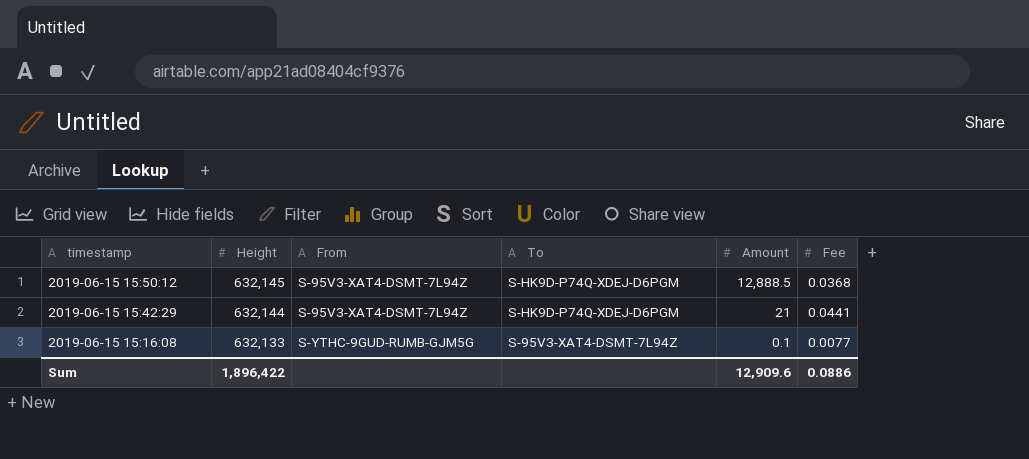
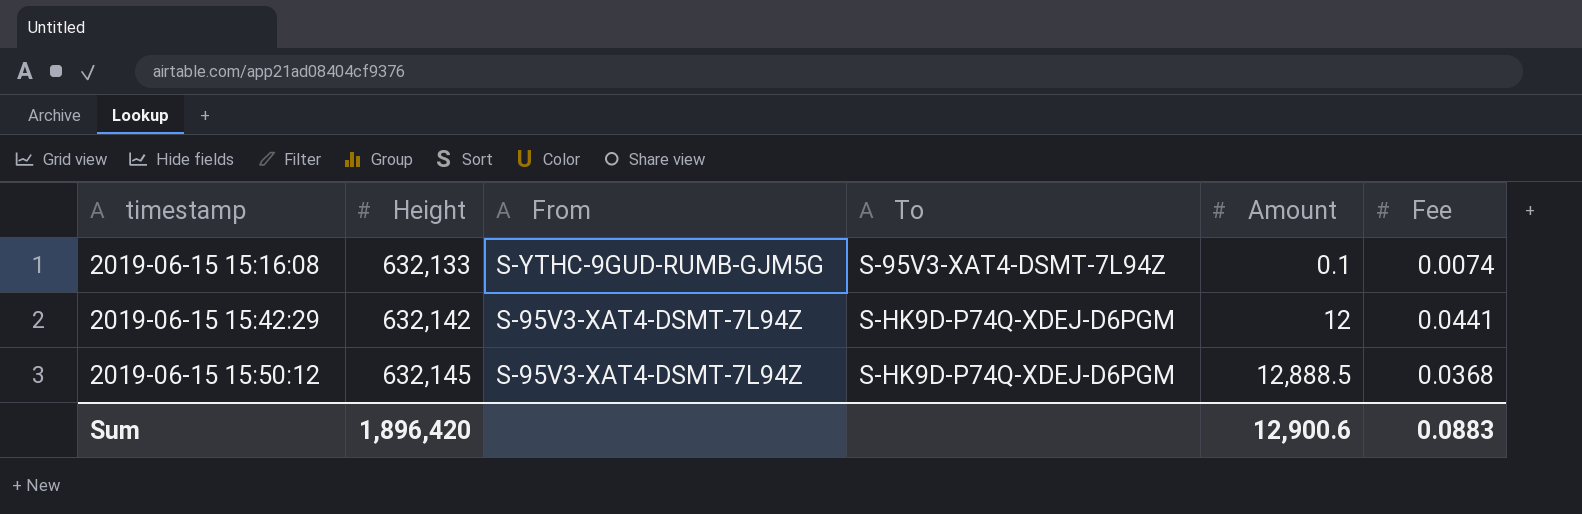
row order: timestamp descending -> timestamp ascending
2019-06-15 15:16:08 | Fee: 0.0077 -> 0.0074
2019-06-15 15:42:29 | Height: 632,144 -> 632,142
2019-06-15 15:42:29 | Amount: 21 -> 12
Sum | Height: 1,896,422 -> 1,896,420
Sum | Amount: 12,909.6 -> 12,900.6
Sum | Fee: 0.0886 -> 0.0883

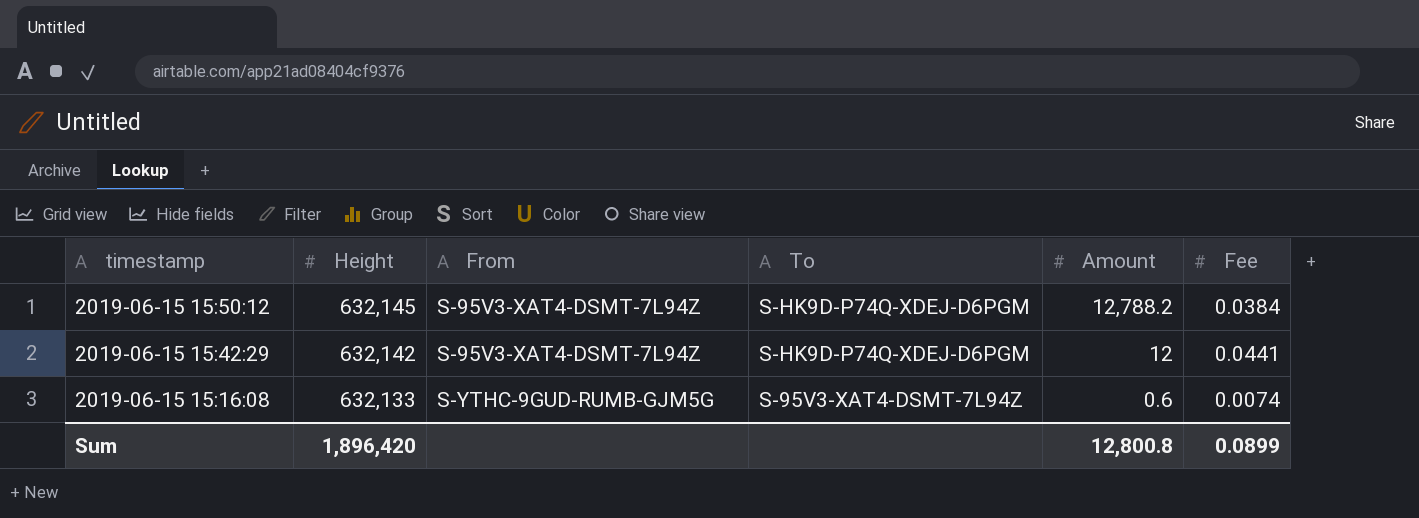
row order: timestamp ascending -> timestamp descending
2019-06-15 15:50:12 | Amount: 12,888.5 -> 12,788.2
2019-06-15 15:50:12 | Fee: 0.0368 -> 0.0384
2019-06-15 15:16:08 | Amount: 0.1 -> 0.6
Sum | Amount: 12,900.6 -> 12,800.8
Sum | Fee: 0.0883 -> 0.0899

